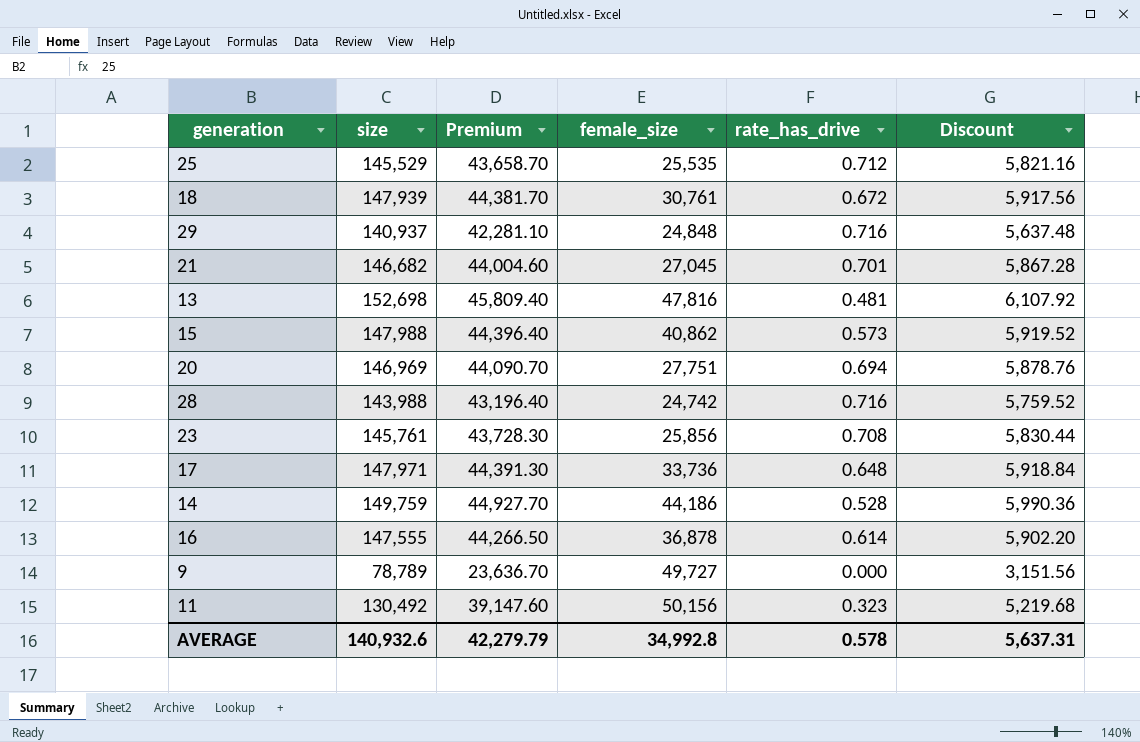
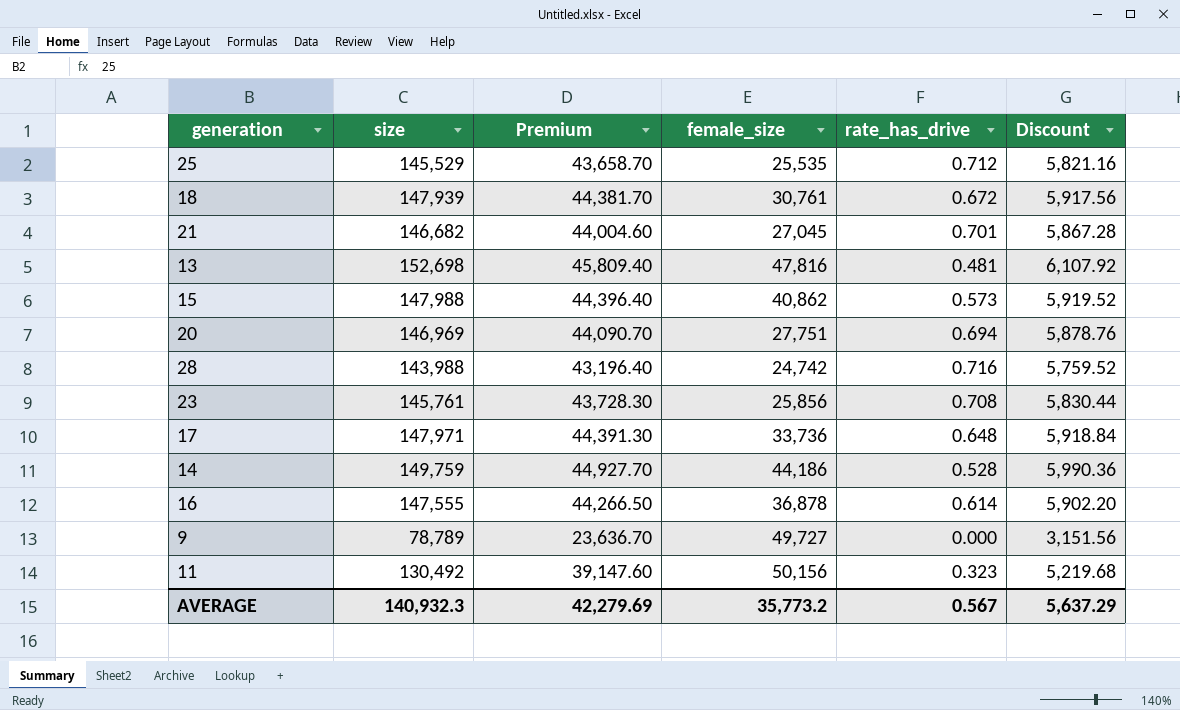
row 29: 140,937 | 42,281.10 | 24,848 | 0.716 | 5,637.48 -> none
AVERAGE | size: 140,932.6 -> 140,932.3
AVERAGE | Premium: 42,279.79 -> 42,279.69
AVERAGE | female_size: 34,992.8 -> 35,773.2
AVERAGE | rate_has_drive: 0.578 -> 0.567
AVERAGE | Discount: 5,637.31 -> 5,637.29

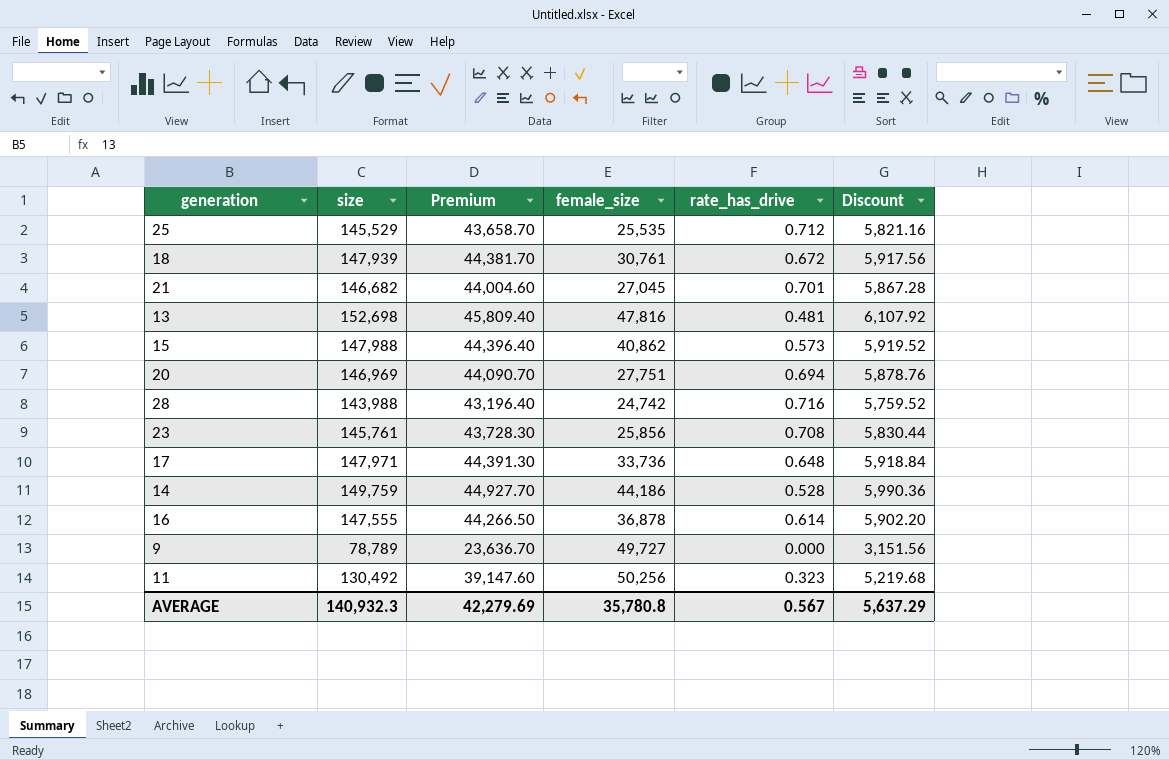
11 | female_size: 50,156 -> 50,256
AVERAGE | female_size: 35,773.2 -> 35,780.8

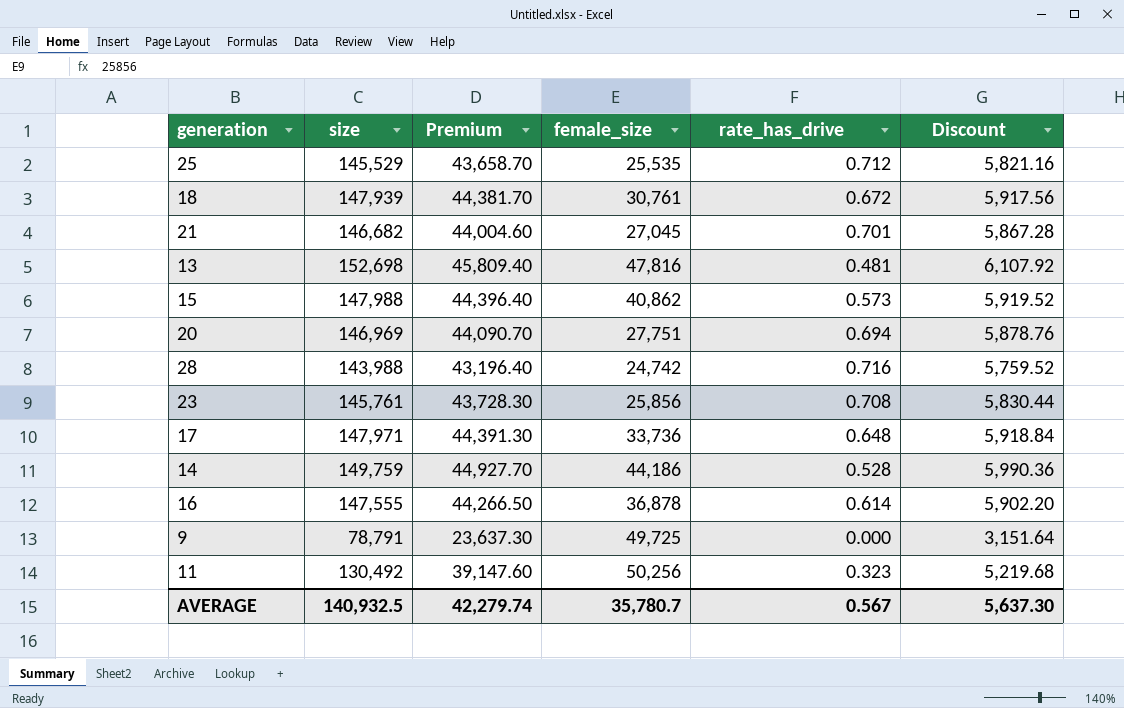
9 | size: 78,789 -> 78,791
9 | Premium: 23,636.70 -> 23,637.30
9 | female_size: 49,727 -> 49,725
9 | Discount: 3,151.56 -> 3,151.64
AVERAGE | size: 140,932.3 -> 140,932.5
AVERAGE | Premium: 42,279.69 -> 42,279.74
AVERAGE | female_size: 35,780.8 -> 35,780.7
AVERAGE | Discount: 5,637.29 -> 5,637.30

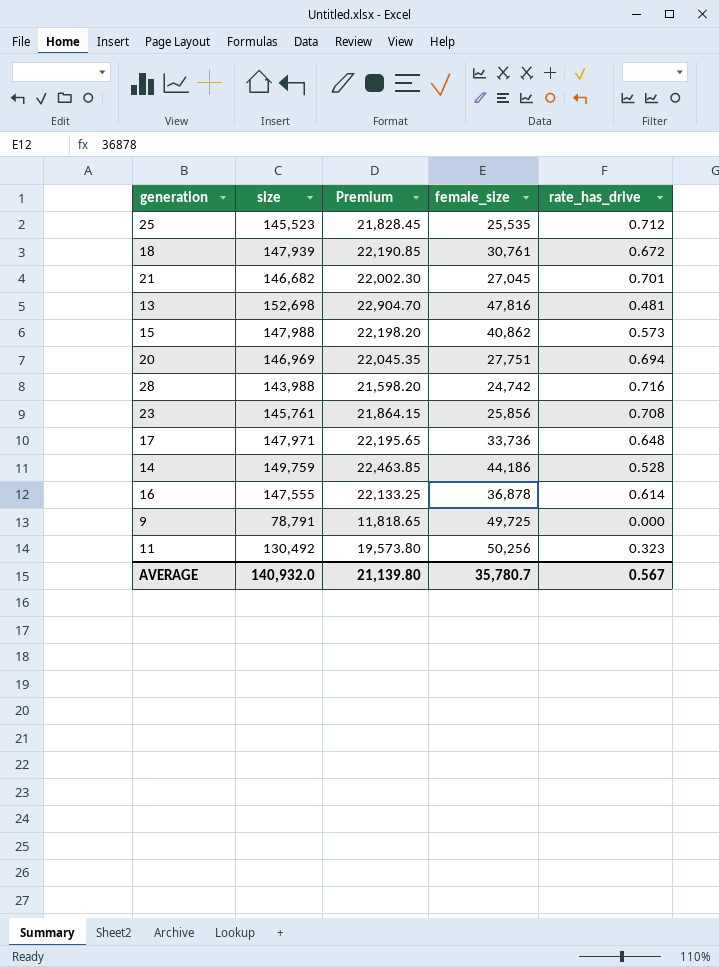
column Discount | formula: [size] * 0.04 -> none
column Premium | formula: [size] * 0.3 -> [size] * 0.15
25 | size: 145,529 -> 145,523
AVERAGE | size: 140,932.5 -> 140,932.0
AVERAGE | Premium: 42,279.74 -> 21,139.80

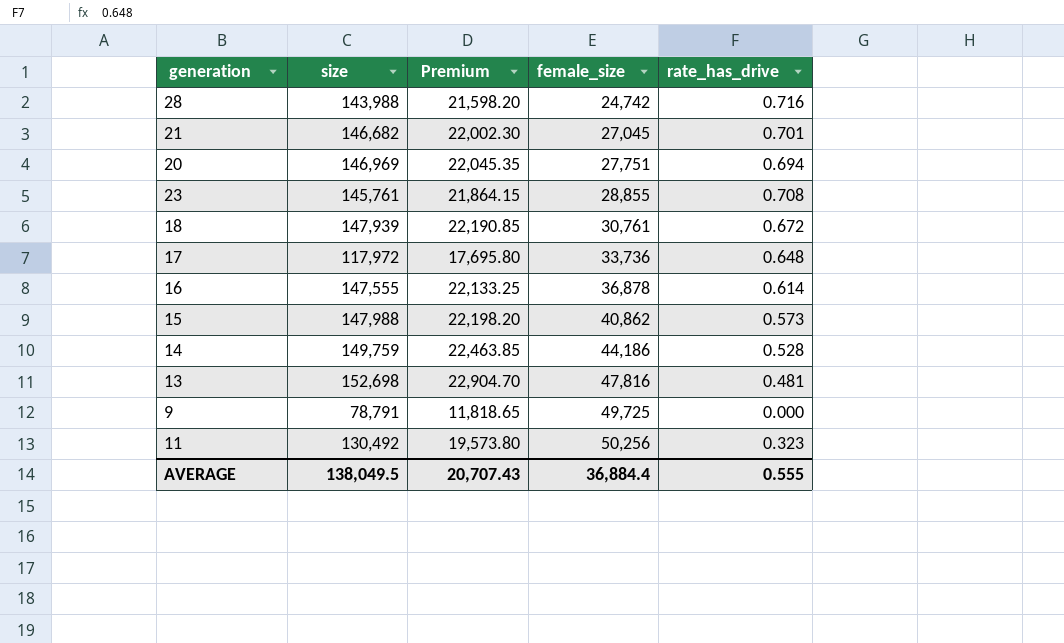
row order: none -> female_size ascending
row 25: 145,523 | 21,828.45 | 25,535 | 0.712 -> none
23 | female_size: 25,856 -> 28,855
17 | size: 147,971 -> 117,972
17 | Premium: 22,195.65 -> 17,695.80
AVERAGE | size: 140,932.0 -> 138,049.5
AVERAGE | Premium: 21,139.80 -> 20,707.43
AVERAGE | female_size: 35,780.7 -> 36,884.4
AVERAGE | rate_has_drive: 0.567 -> 0.555

